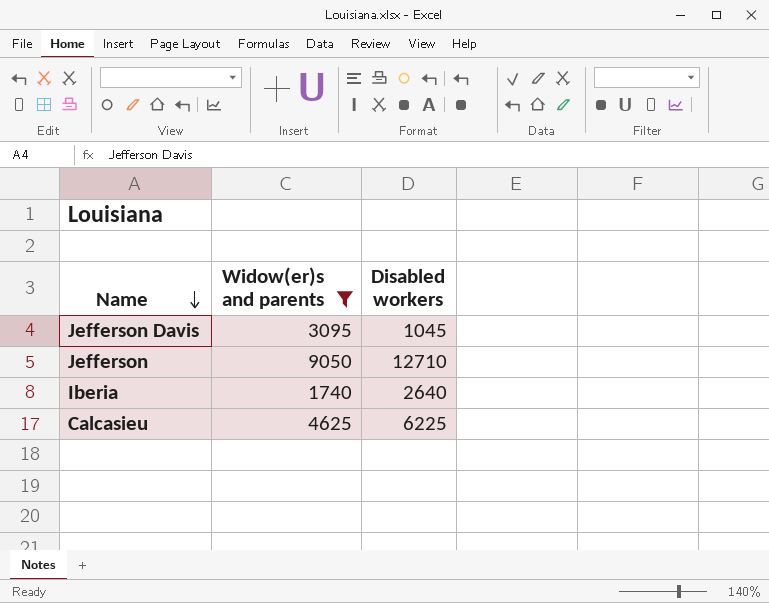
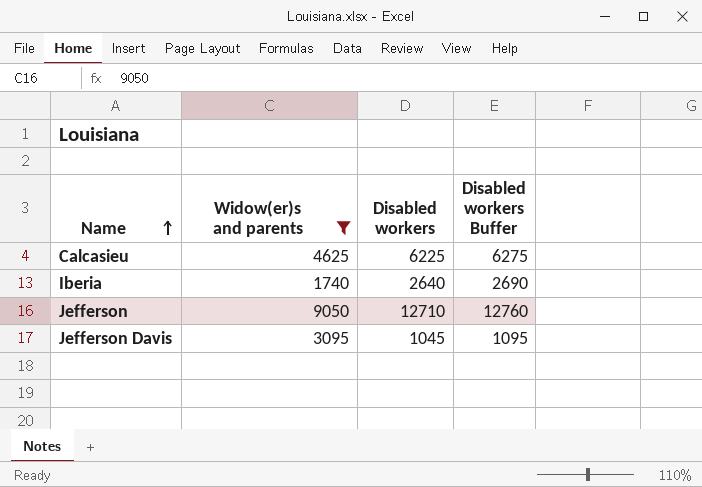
row order: Name descending -> Name ascending
column Disabled workers Buffer | formula: none -> [Disabled workers] + 50

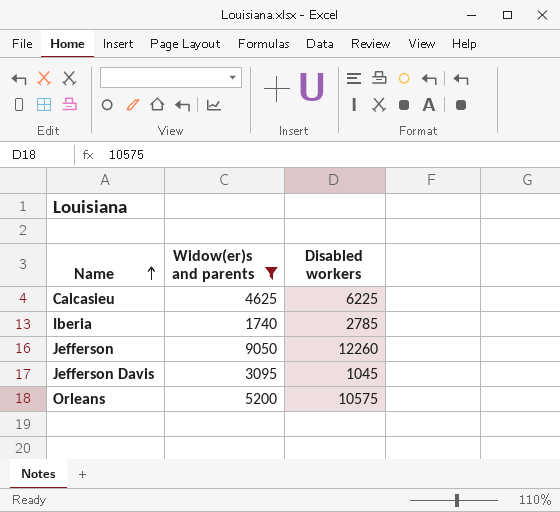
column Disabled workers Buffer | formula: [Disabled workers] + 50 -> none
Iberia | Disabled workers: 2640 -> 2785
Jefferson | Disabled workers: 12710 -> 12260
row Orleans: none -> 5200 | 10575

